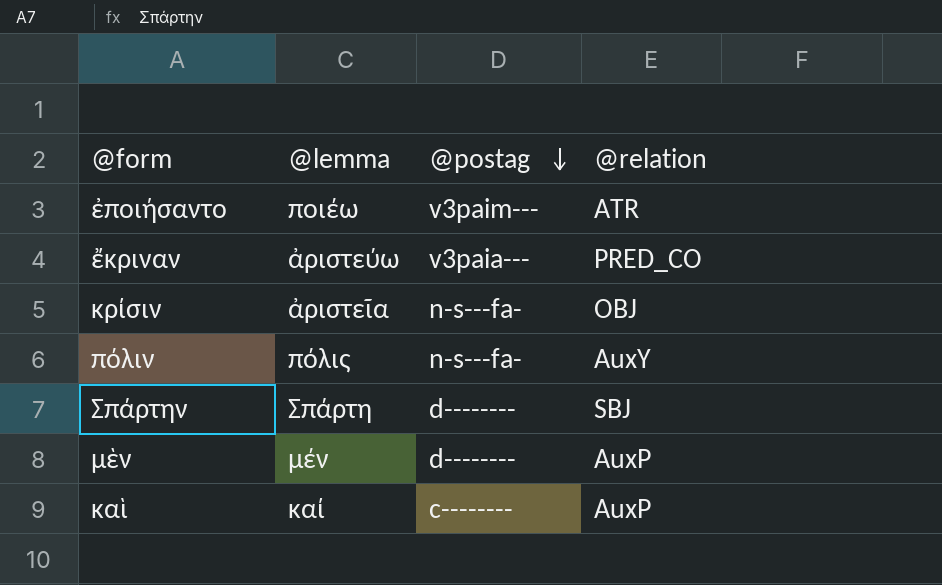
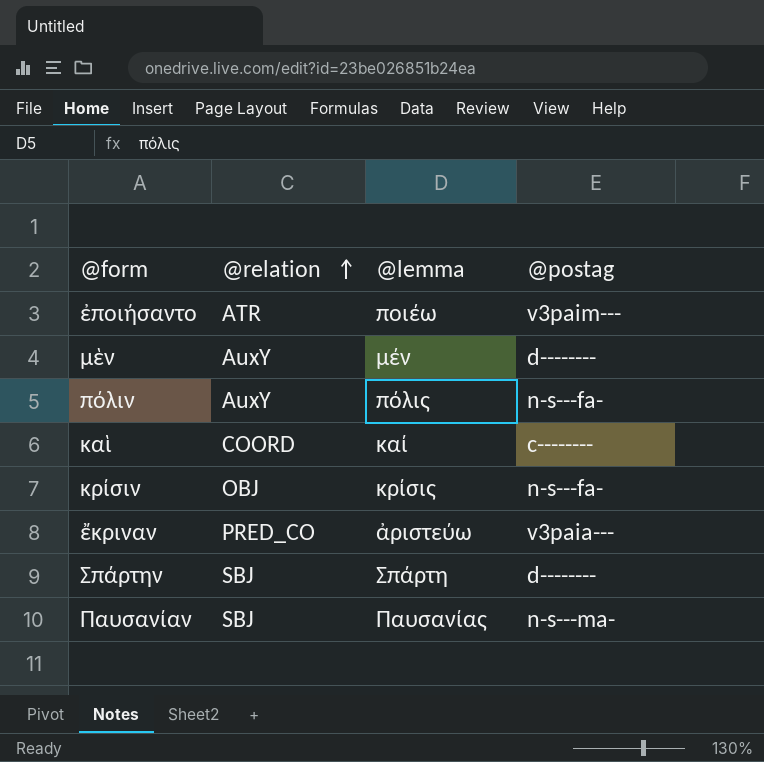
row order: @postag descending -> @relation ascending
column @relation | position: 4 -> 2
μὲν | @relation: AuxP -> AuxY
καὶ | @relation: AuxP -> COORD
κρίσιν | @lemma: ἀριστεῖα -> κρίσις
row Παυσανίαν: none -> SBJ | Παυσανίας | n-s---ma-

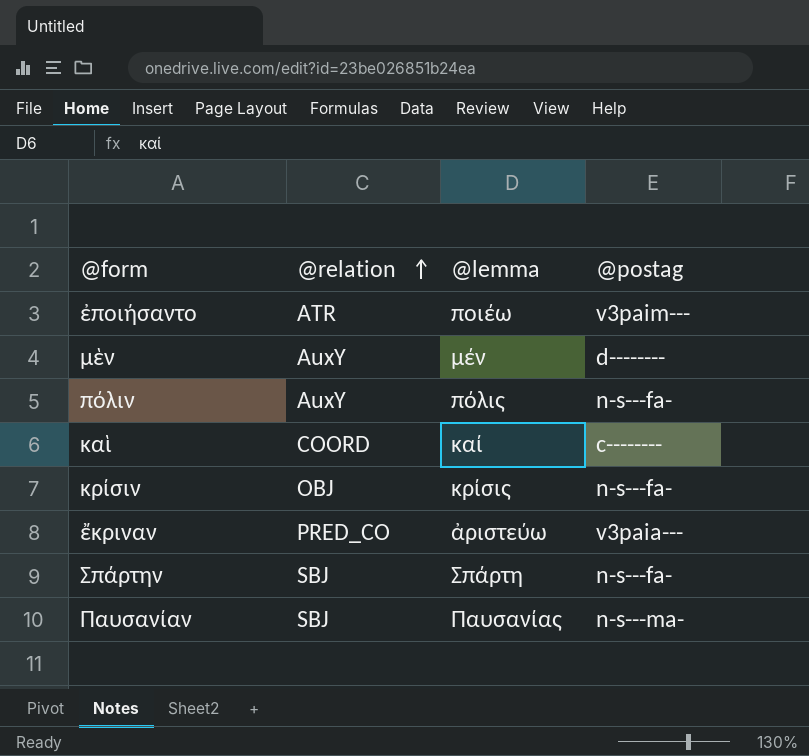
Σπάρτην | @postag: d-------- -> n-s---fa-

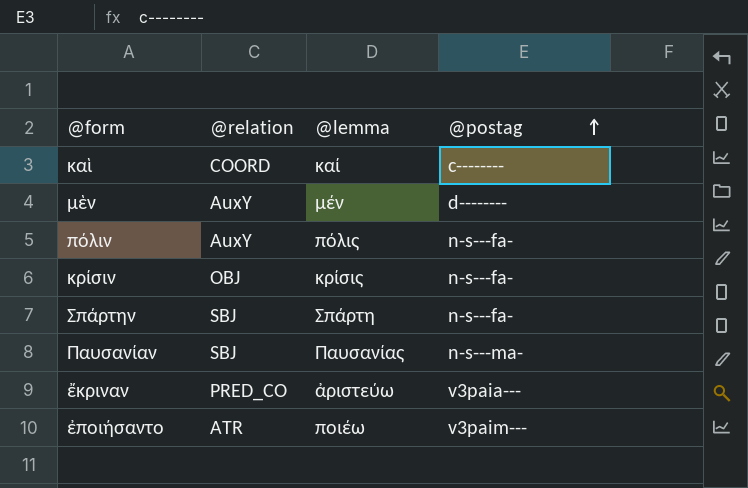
row order: @relation ascending -> @postag ascending

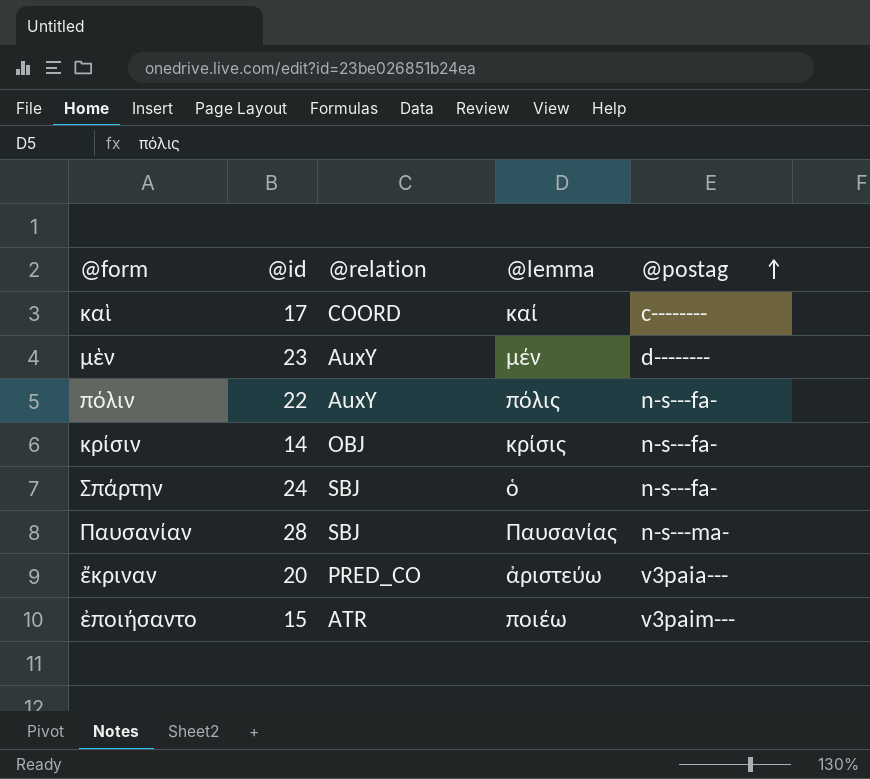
column @id | position: none -> 2
Σπάρτην | @lemma: Σπάρτη -> ὁ

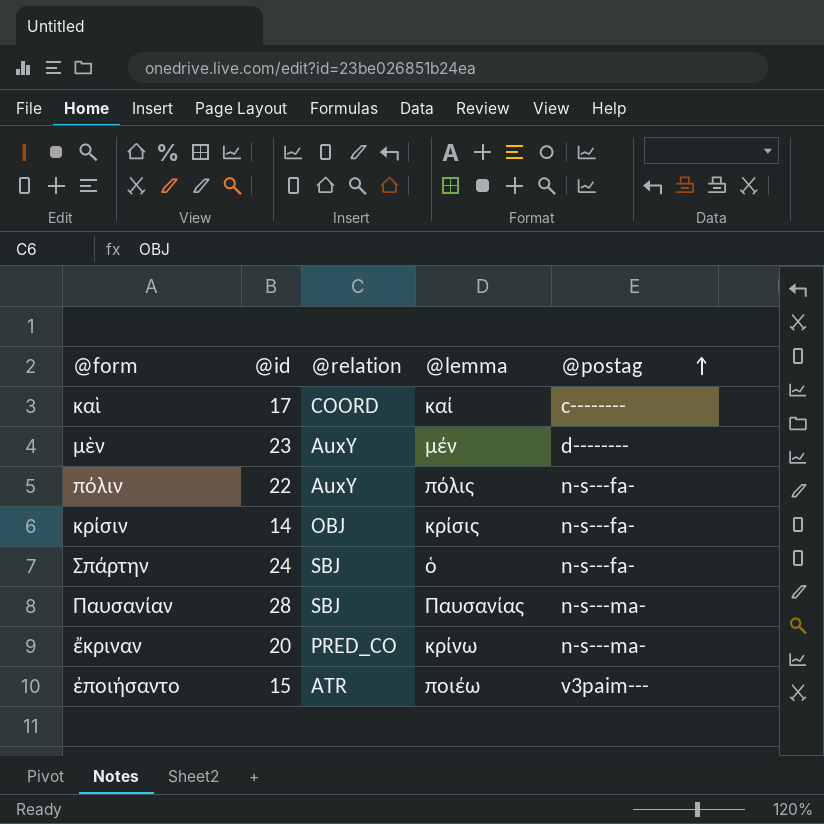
ἔκριναν | @lemma: ἀριστεύω -> κρίνω
ἔκριναν | @postag: v3paia--- -> n-s---ma-

